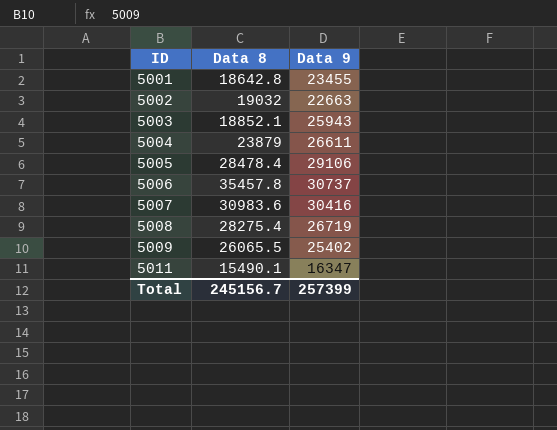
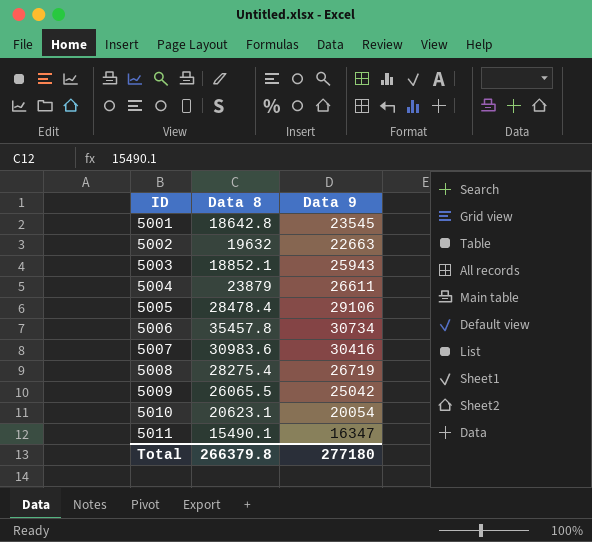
5001 | Data 9: 23455 -> 23545
5002 | Data 8: 19032 -> 19632
5006 | Data 9: 30737 -> 30734
5009 | Data 9: 25402 -> 25042
row 5010: none -> 20623.1 | 20054
Total | Data 8: 245156.7 -> 266379.8
Total | Data 9: 257399 -> 277180

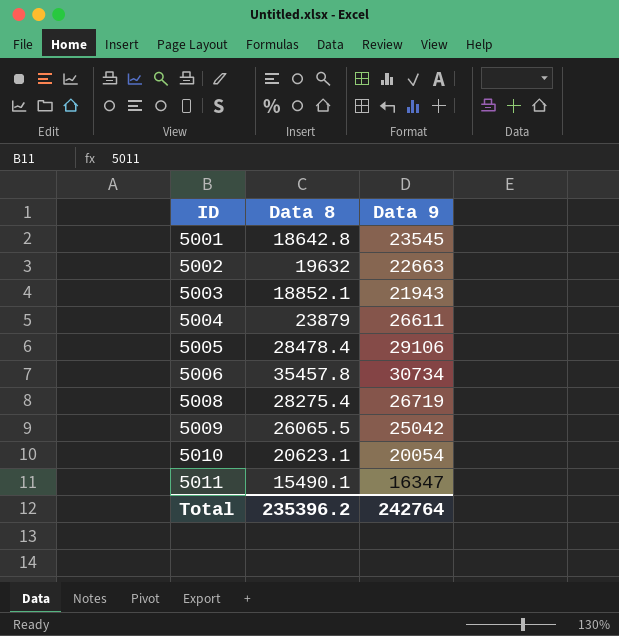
row 5007: 30983.6 | 30416 -> none
5003 | Data 9: 25943 -> 21943
Total | Data 8: 266379.8 -> 235396.2
Total | Data 9: 277180 -> 242764

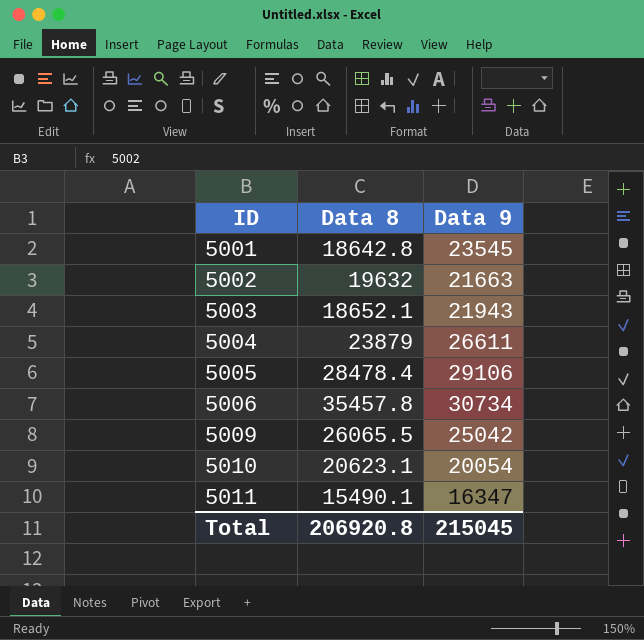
row 5008: 28275.4 | 26719 -> none
5002 | Data 9: 22663 -> 21663
5003 | Data 8: 18852.1 -> 18652.1
Total | Data 8: 235396.2 -> 206920.8
Total | Data 9: 242764 -> 215045

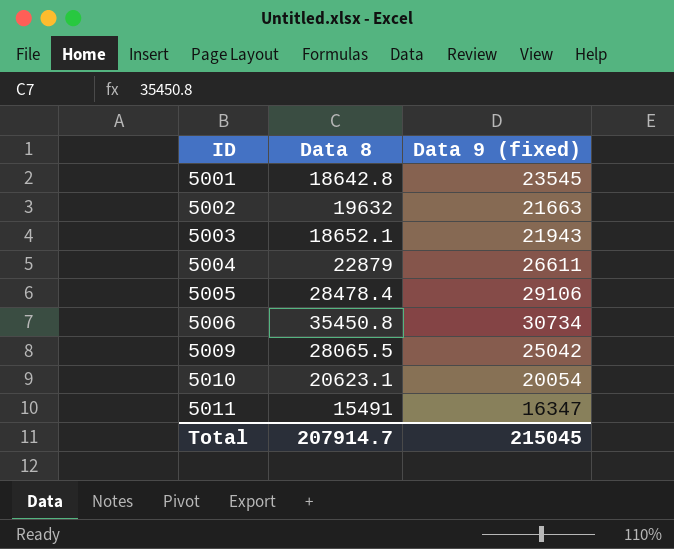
column name: Data 9 -> Data 9 (fixed)
5004 | Data 8: 23879 -> 22879
5006 | Data 8: 35457.8 -> 35450.8
5009 | Data 8: 26065.5 -> 28065.5
5011 | Data 8: 15490.1 -> 15491
Total | Data 8: 206920.8 -> 207914.7

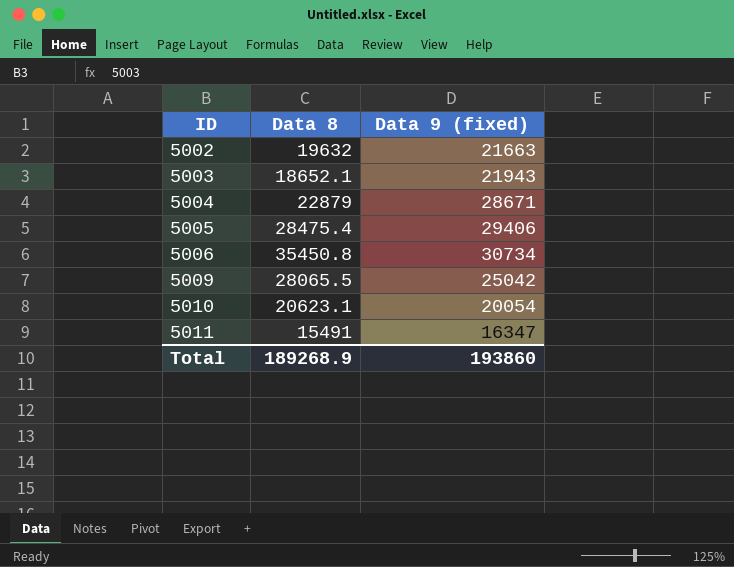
row 5001: 18642.8 | 23545 -> none
5004 | Data 9 (fixed): 26611 -> 28671
5005 | Data 8: 28478.4 -> 28475.4
5005 | Data 9 (fixed): 29106 -> 29406
Total | Data 8: 207914.7 -> 189268.9
Total | Data 9 (fixed): 215045 -> 193860

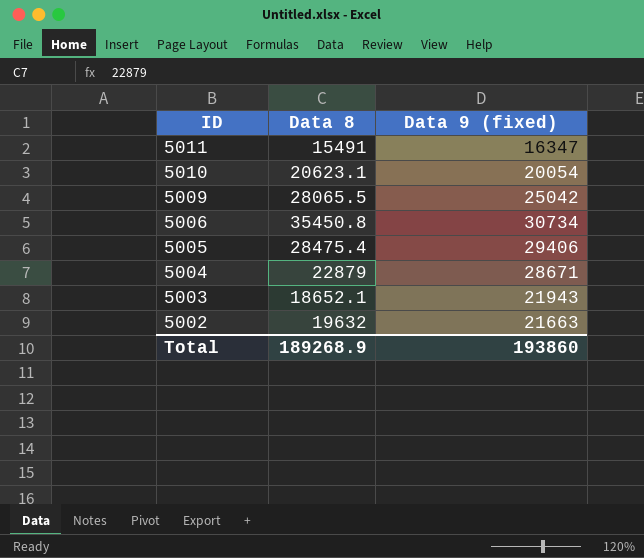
row order: ID ascending -> ID descending

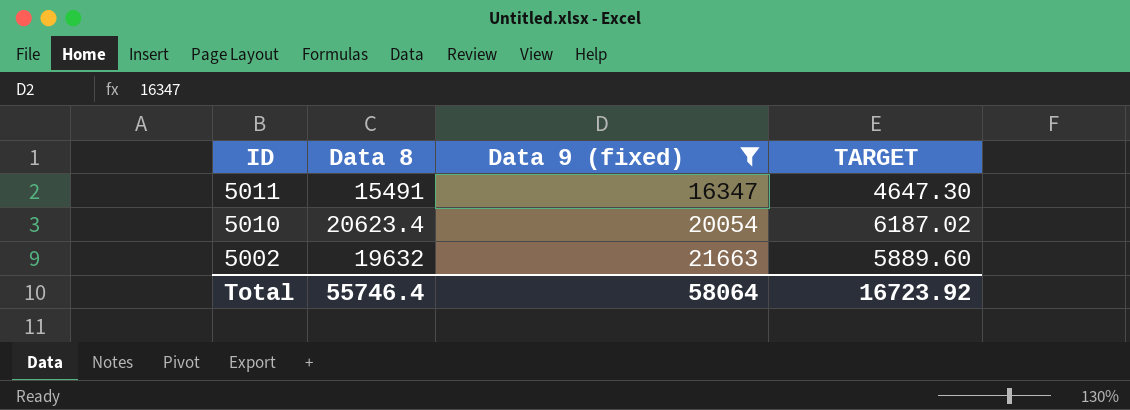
filter: none -> Data 9 (fixed) <= 21663
column TARGET | formula: none -> [Data 8] * 0.3
5010 | Data 8: 20623.1 -> 20623.4
Total | Data 8: 189268.9 -> 55746.4
Total | Data 9 (fixed): 193860 -> 58064

